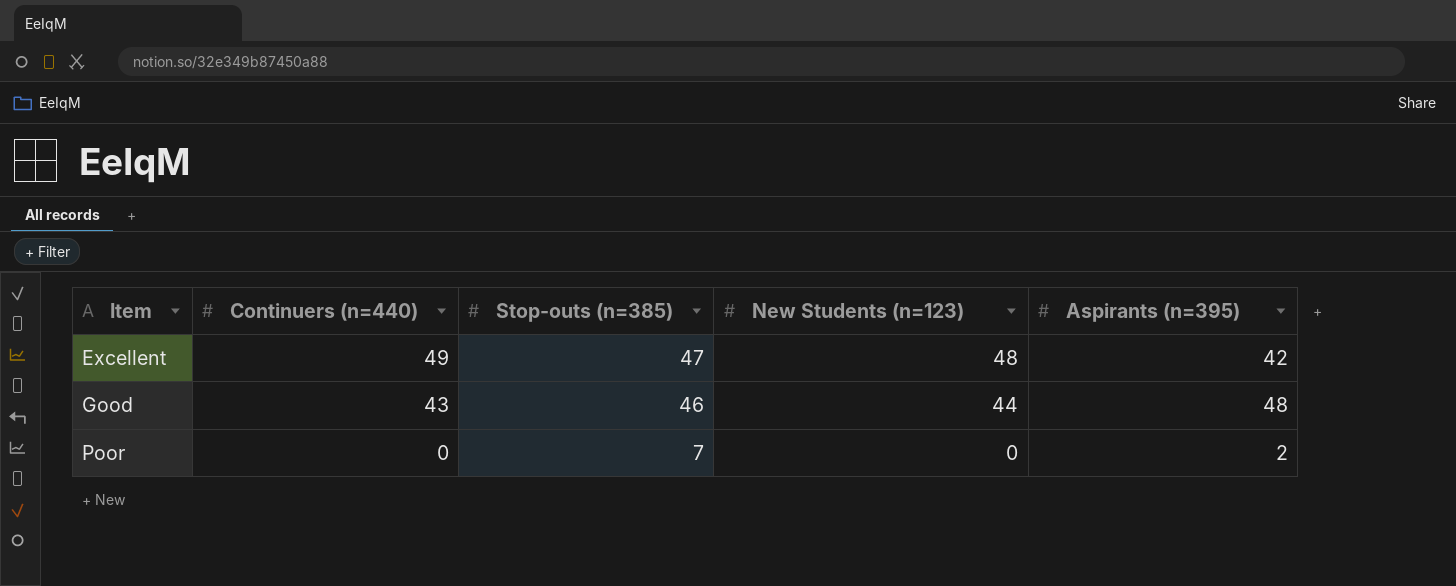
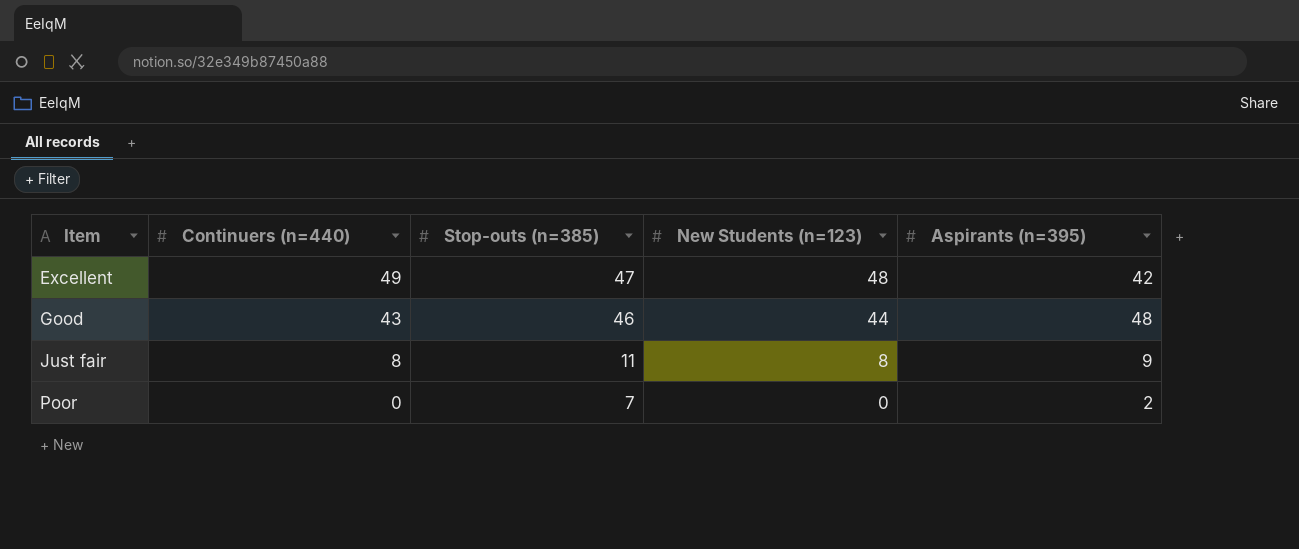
row Just fair: none -> 8 | 11 | 8 | 9

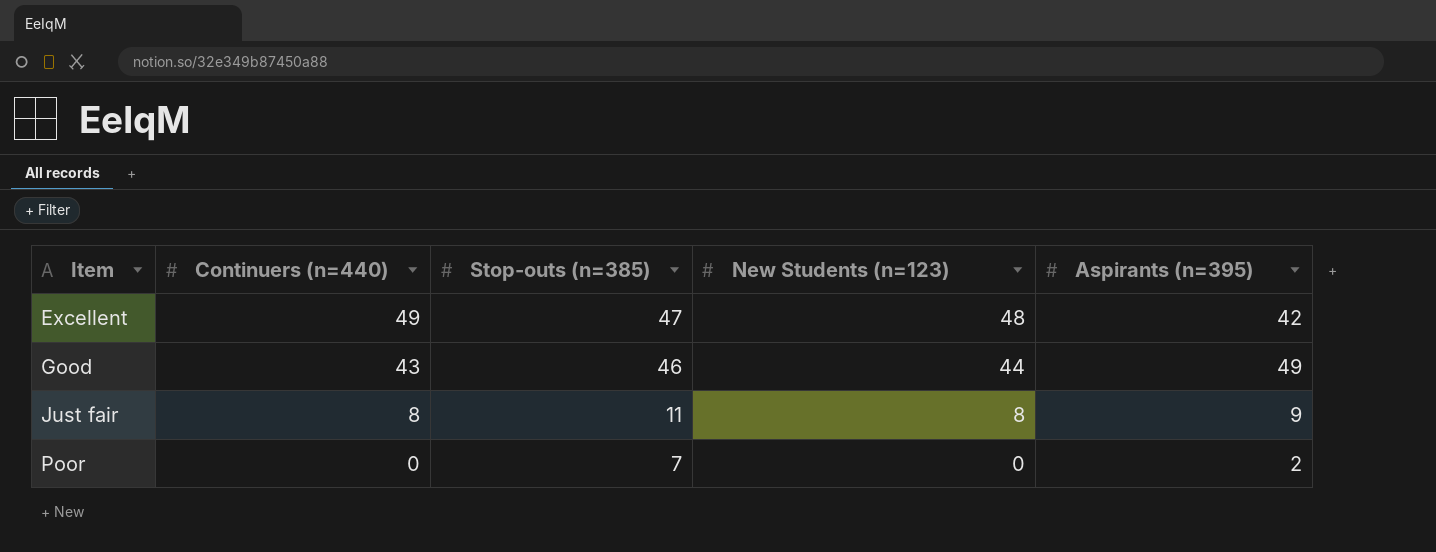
Good | Aspirants (n=395): 48 -> 49

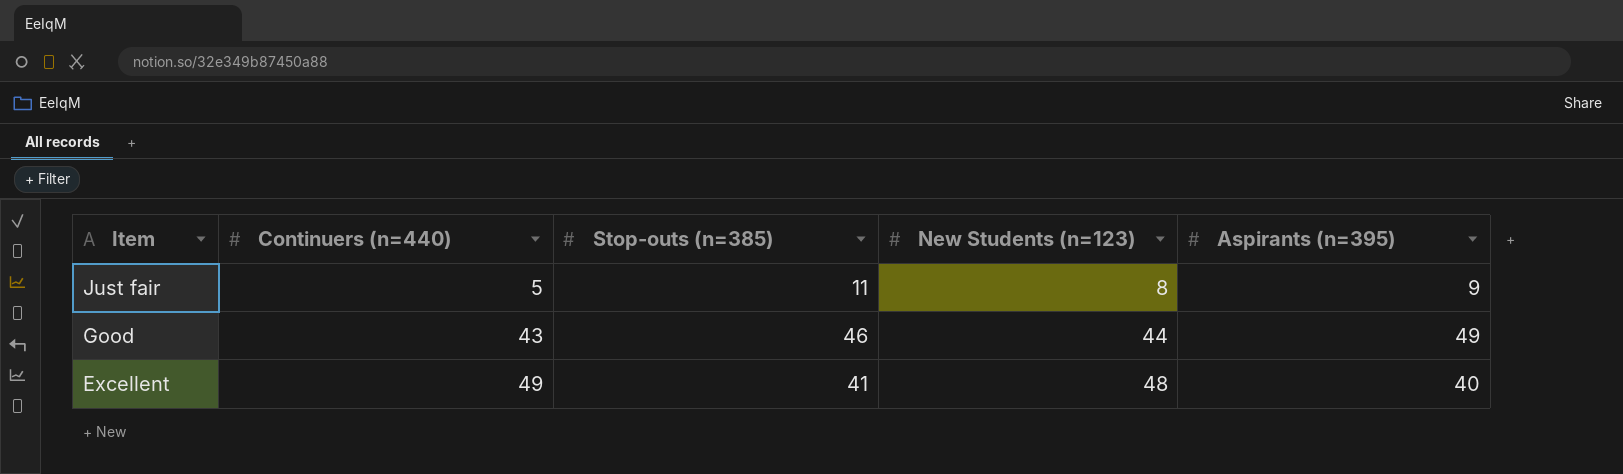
row order: Item ascending -> Item descending
row Poor: 0 | 7 | 0 | 2 -> none
Just fair | Continuers (n=440): 8 -> 5
Excellent | Stop-outs (n=385): 47 -> 41
Excellent | Aspirants (n=395): 42 -> 40

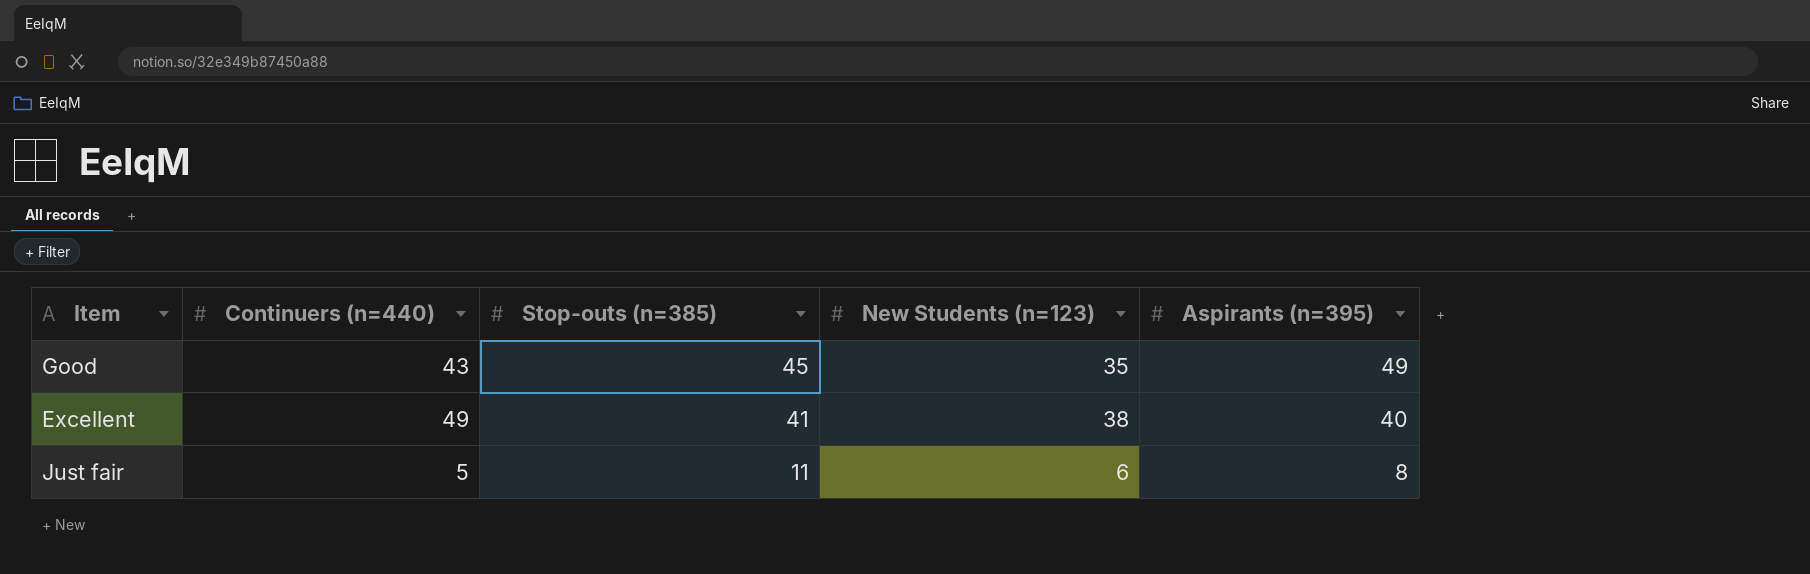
row order: Item descending -> Stop-outs (n=385) descending
Good | Stop-outs (n=385): 46 -> 45
Good | New Students (n=123): 44 -> 35
Excellent | New Students (n=123): 48 -> 38
Just fair | New Students (n=123): 8 -> 6
Just fair | Aspirants (n=395): 9 -> 8

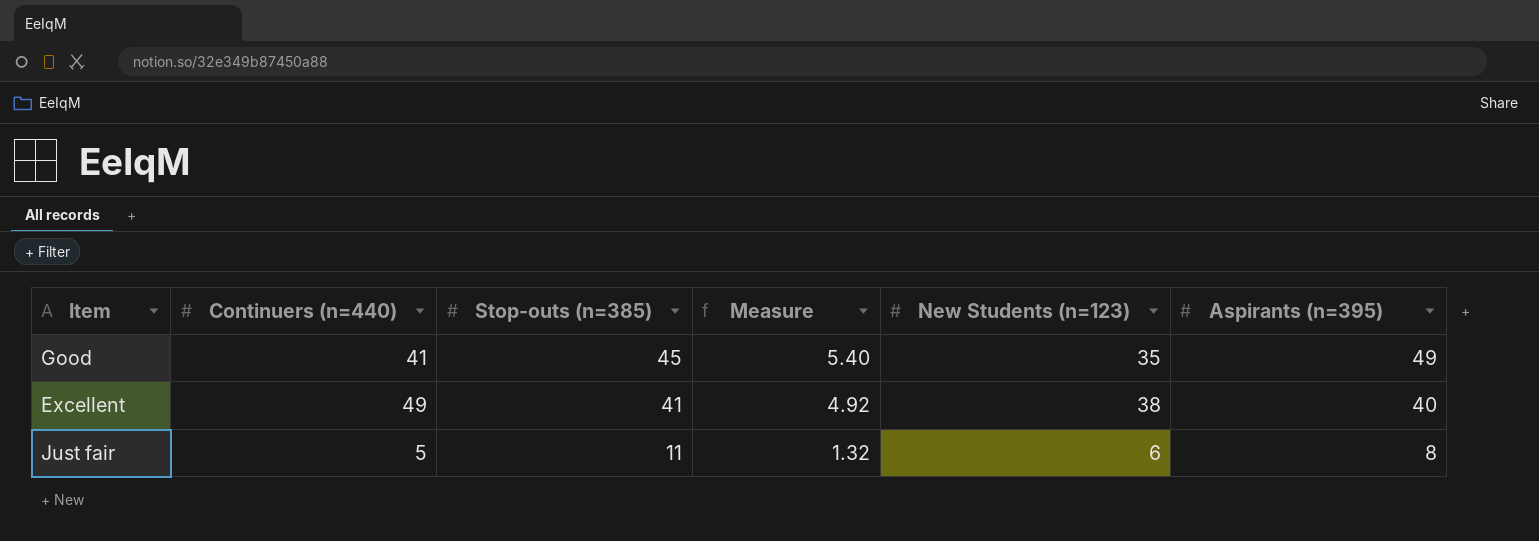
column Measure | formula: none -> [Stop-outs (n=385)] * 0.12
Good | Continuers (n=440): 43 -> 41

